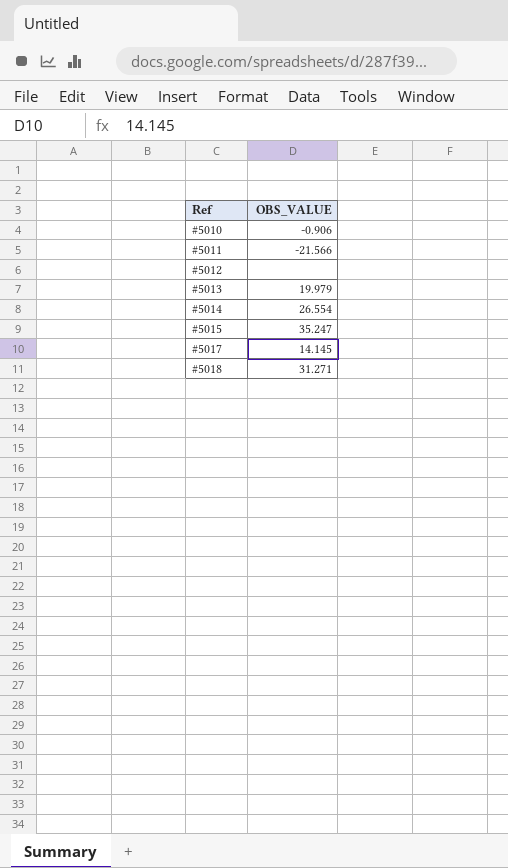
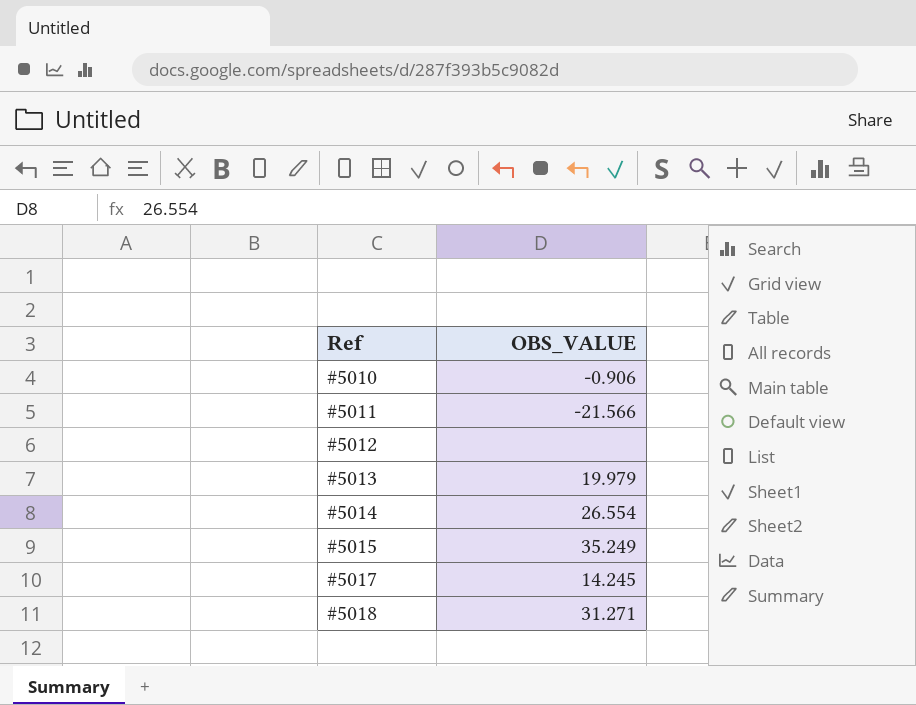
#5015 | OBS_VALUE: 35.247 -> 35.249
#5017 | OBS_VALUE: 14.145 -> 14.245

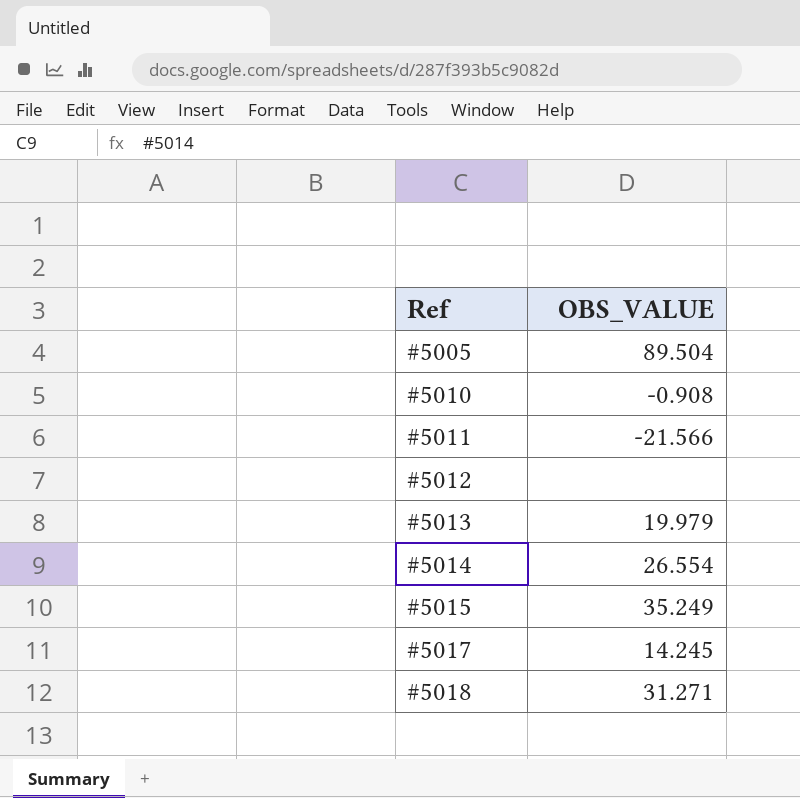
row #5005: none -> 89.504
#5010 | OBS_VALUE: -0.906 -> -0.908

